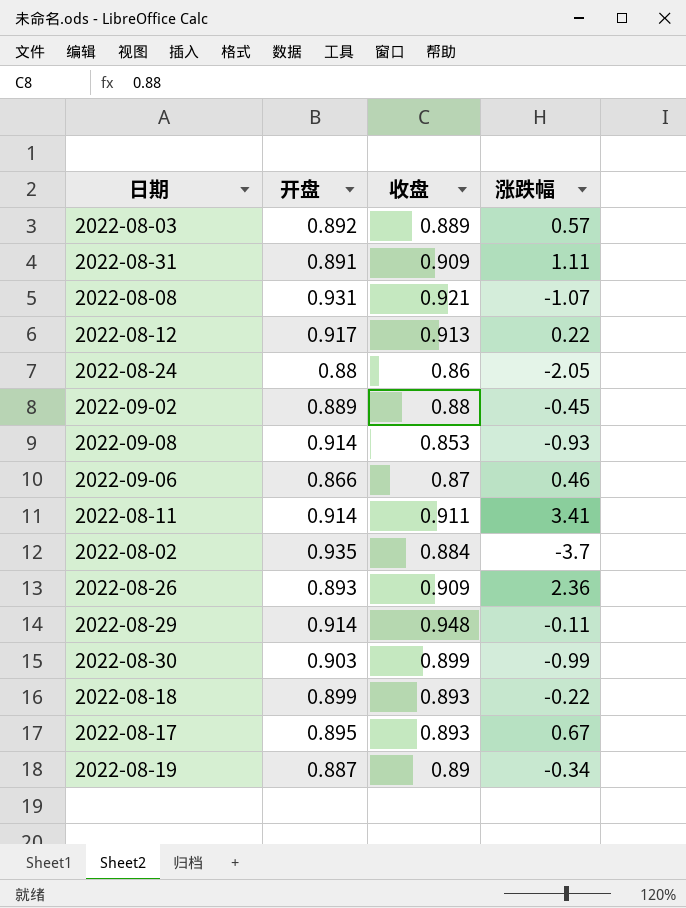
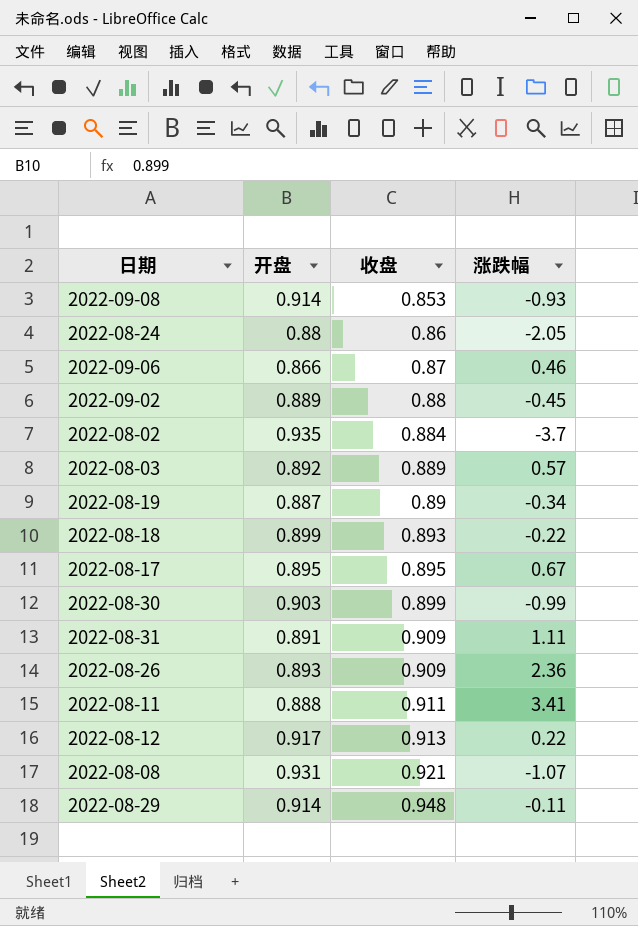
row order: none -> 收盘 ascending
2022-08-17 | 收盘: 0.893 -> 0.895
2022-08-11 | 开盘: 0.914 -> 0.888

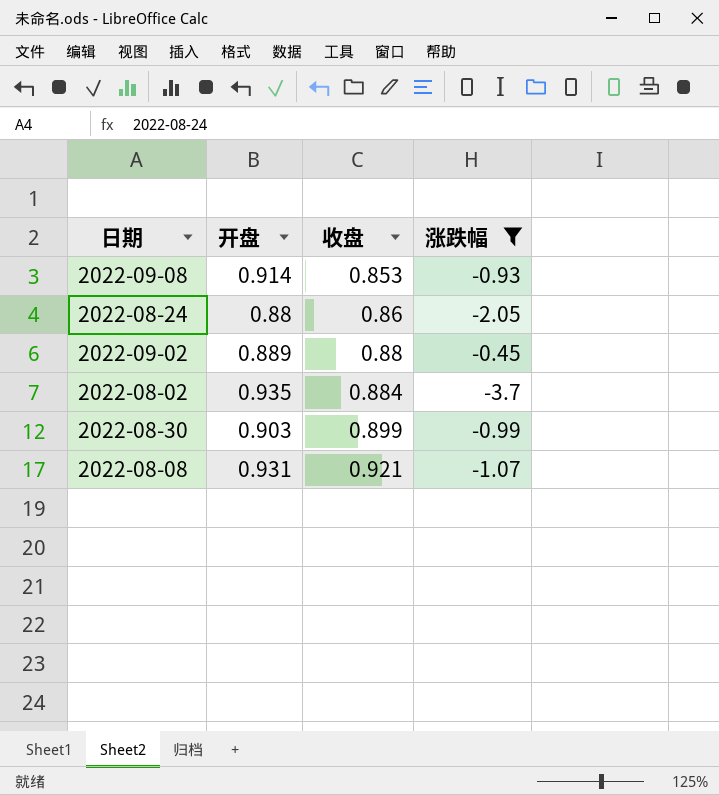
filter: none -> 涨跌幅 <= -0.45

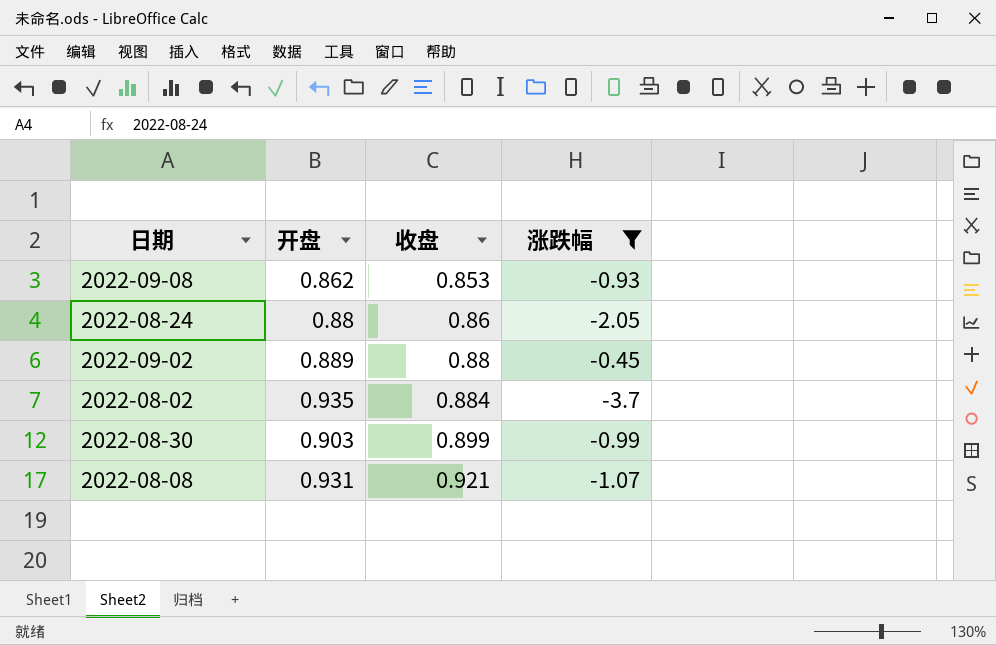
2022-09-08 | 开盘: 0.914 -> 0.862

